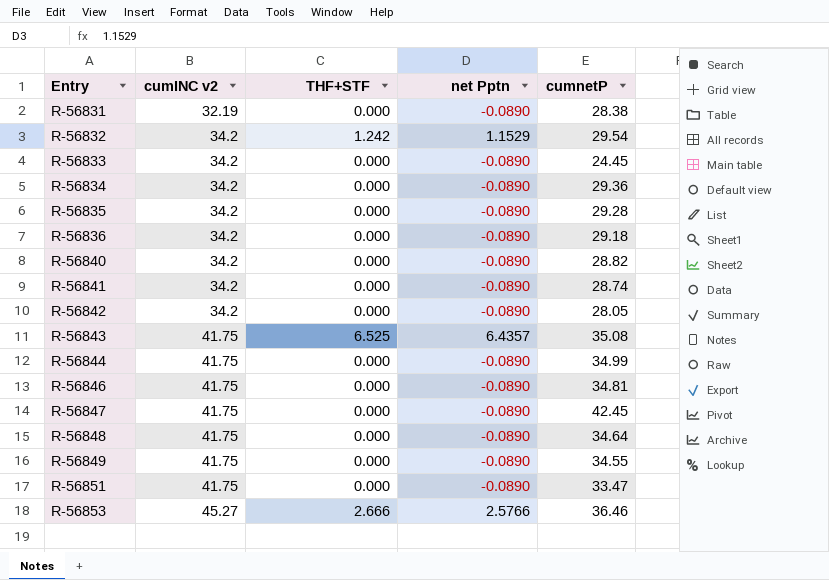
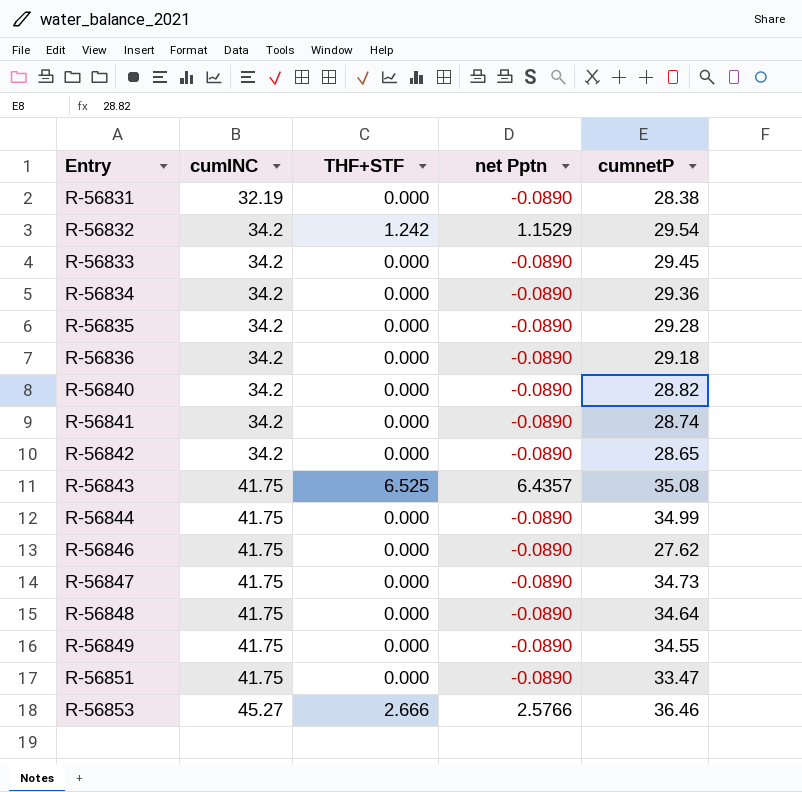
column name: cumINC v2 -> cumINC
R-56833 | cumnetP: 24.45 -> 29.45
R-56842 | cumnetP: 28.05 -> 28.65
R-56846 | cumnetP: 34.81 -> 27.62
R-56847 | cumnetP: 42.45 -> 34.73

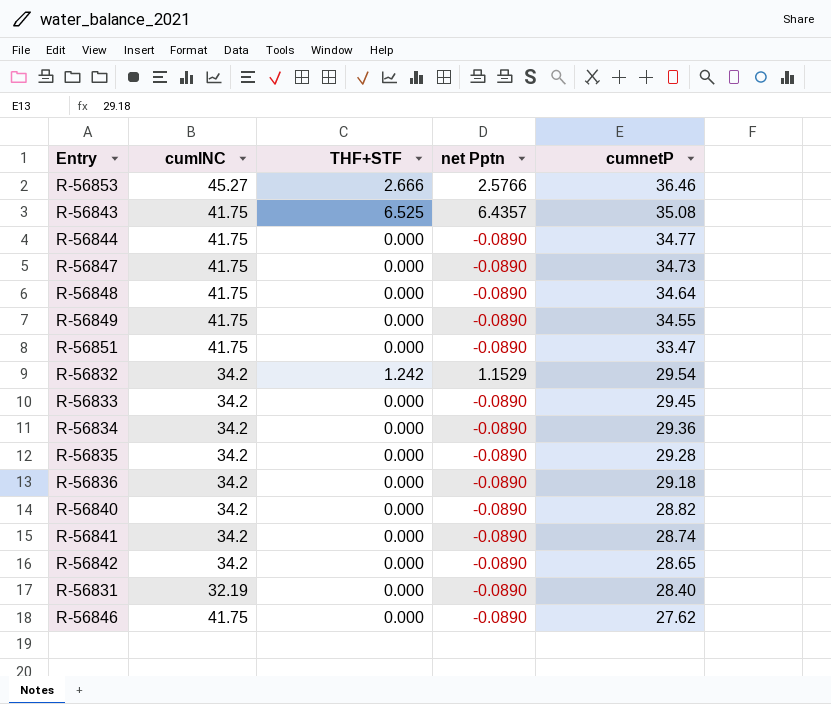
row order: Entry ascending -> cumnetP descending
R-56844 | cumnetP: 34.99 -> 34.77
R-56831 | cumnetP: 28.38 -> 28.40

